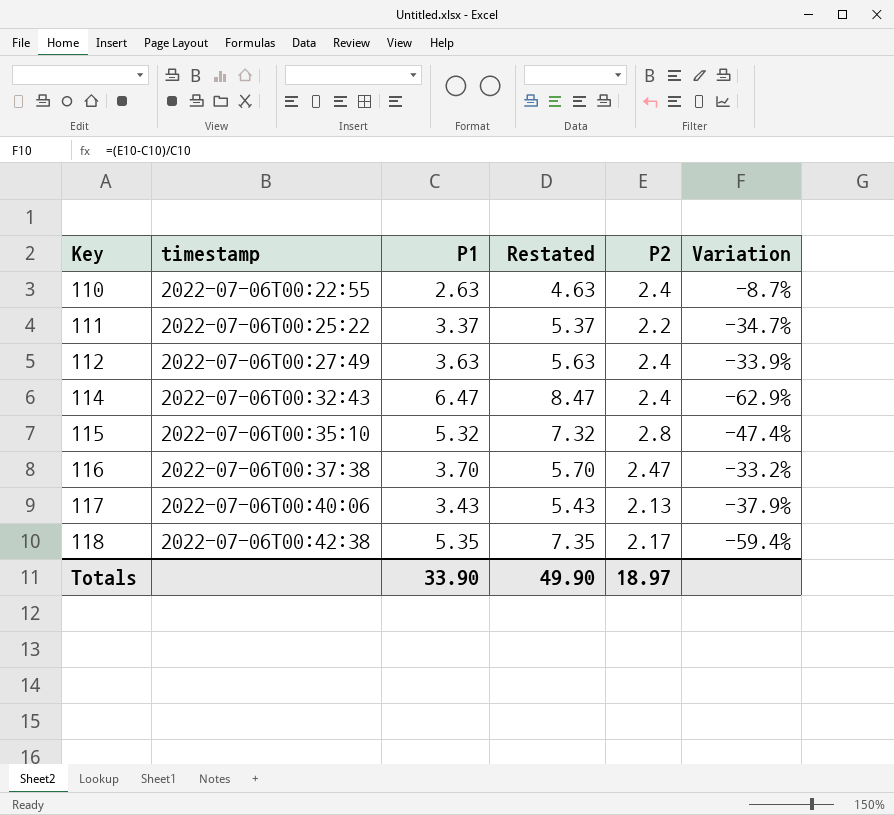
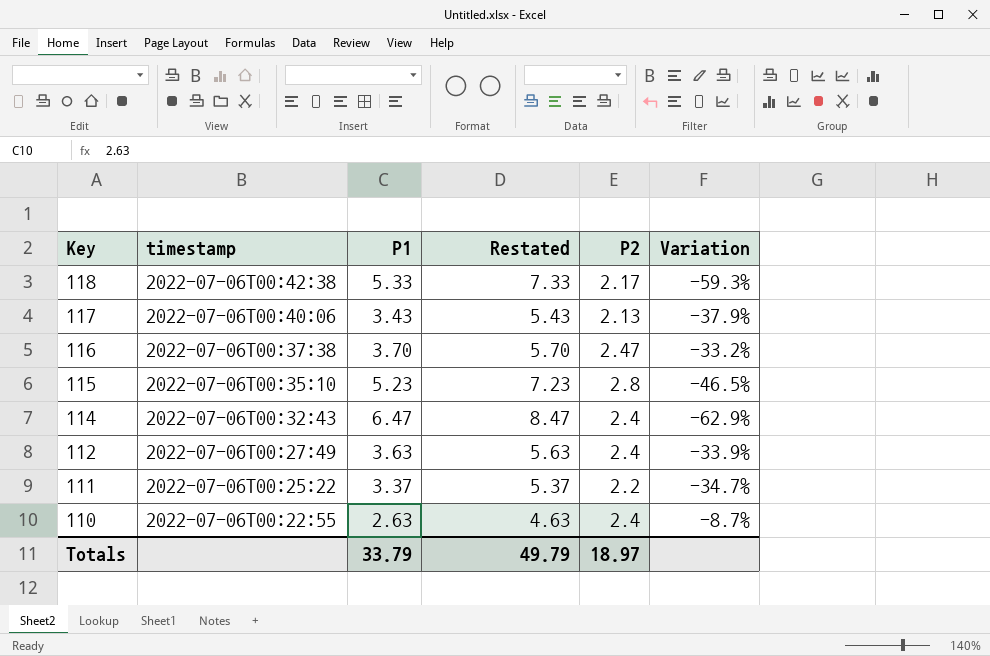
row order: Key ascending -> Key descending
118 | P1: 5.35 -> 5.33
118 | Restated: 7.35 -> 7.33
118 | Variation: -59.4% -> -59.3%
115 | P1: 5.32 -> 5.23
115 | Restated: 7.32 -> 7.23
115 | Variation: -47.4% -> -46.5%
Totals | P1: 33.90 -> 33.79
Totals | Restated: 49.90 -> 49.79

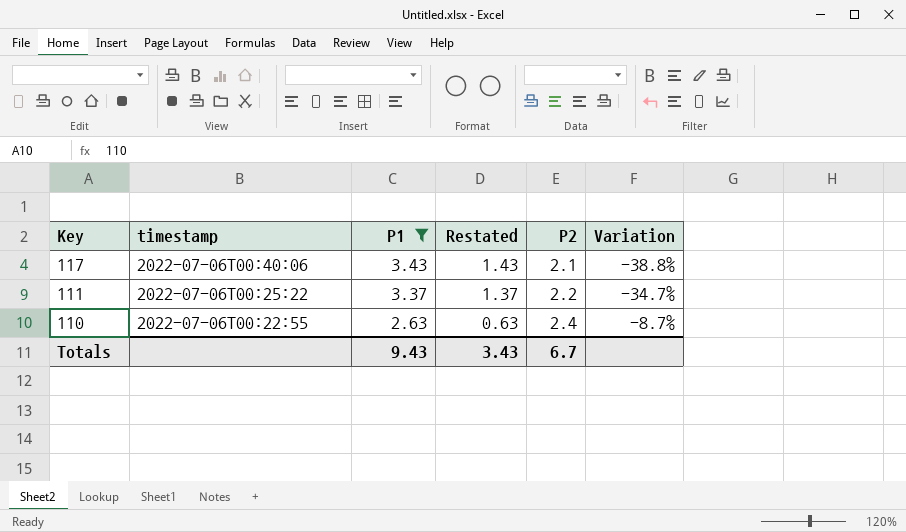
filter: none -> P1 <= 3.43
column Restated | formula: [P1] + 2 -> [P1] - 2
117 | P2: 2.13 -> 2.1
117 | Variation: -37.9% -> -38.8%
Totals | P1: 33.79 -> 9.43
Totals | Restated: 49.79 -> 3.43
Totals | P2: 18.97 -> 6.7

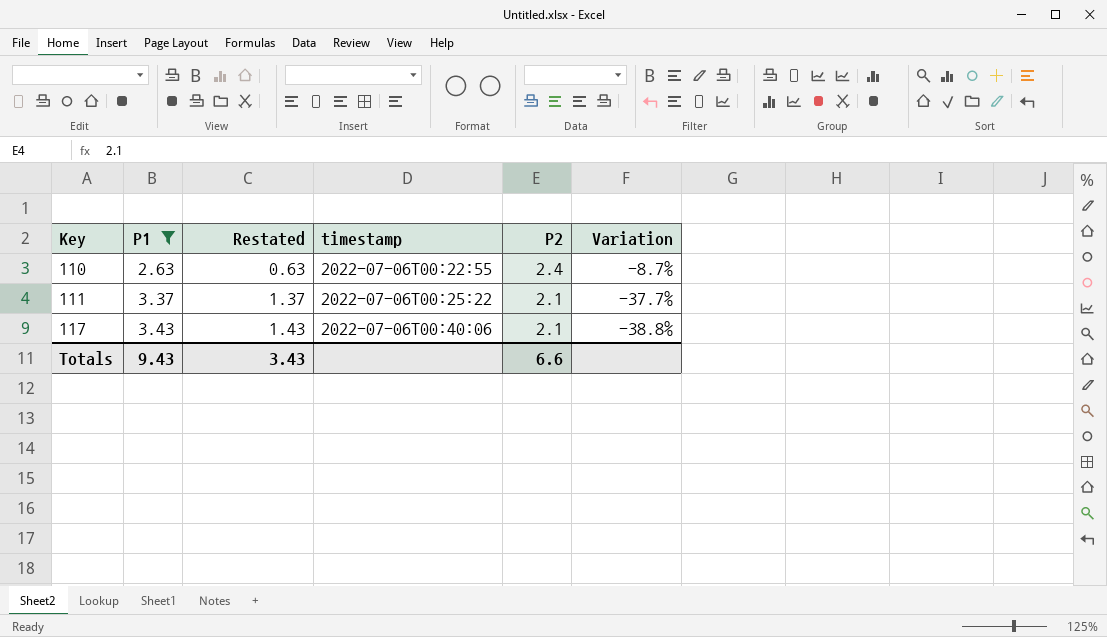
row order: Key descending -> Key ascending
column timestamp | position: 2 -> 4
111 | P2: 2.2 -> 2.1
111 | Variation: -34.7% -> -37.7%
Totals | P2: 6.7 -> 6.6

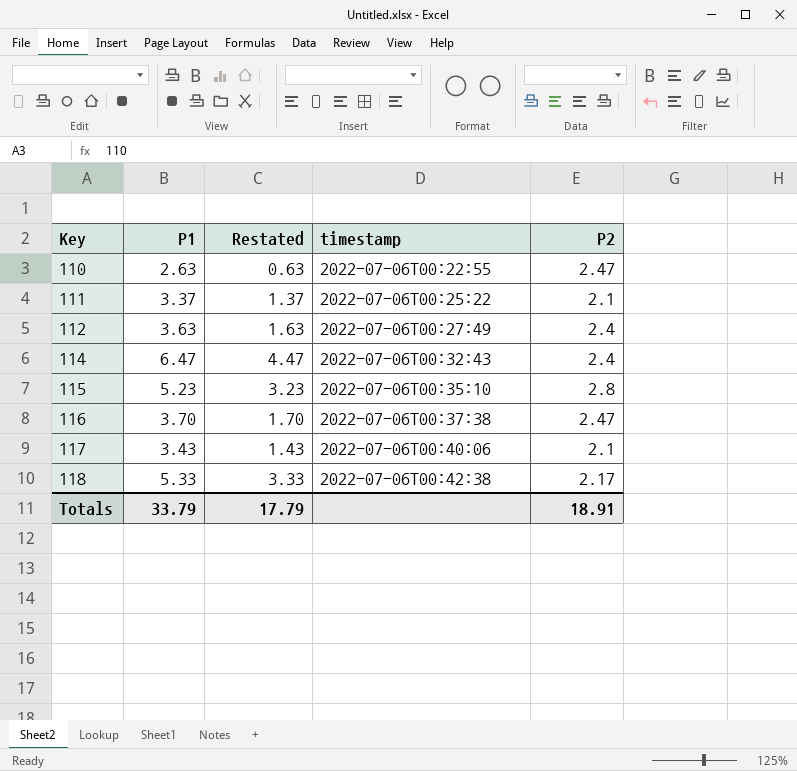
filter: P1 <= 3.43 -> none
column Variation | formula: ([P2] - [P1]) / [P1] -> none
110 | P2: 2.4 -> 2.47
Totals | P1: 9.43 -> 33.79
Totals | Restated: 3.43 -> 17.79
Totals | P2: 6.6 -> 18.91

